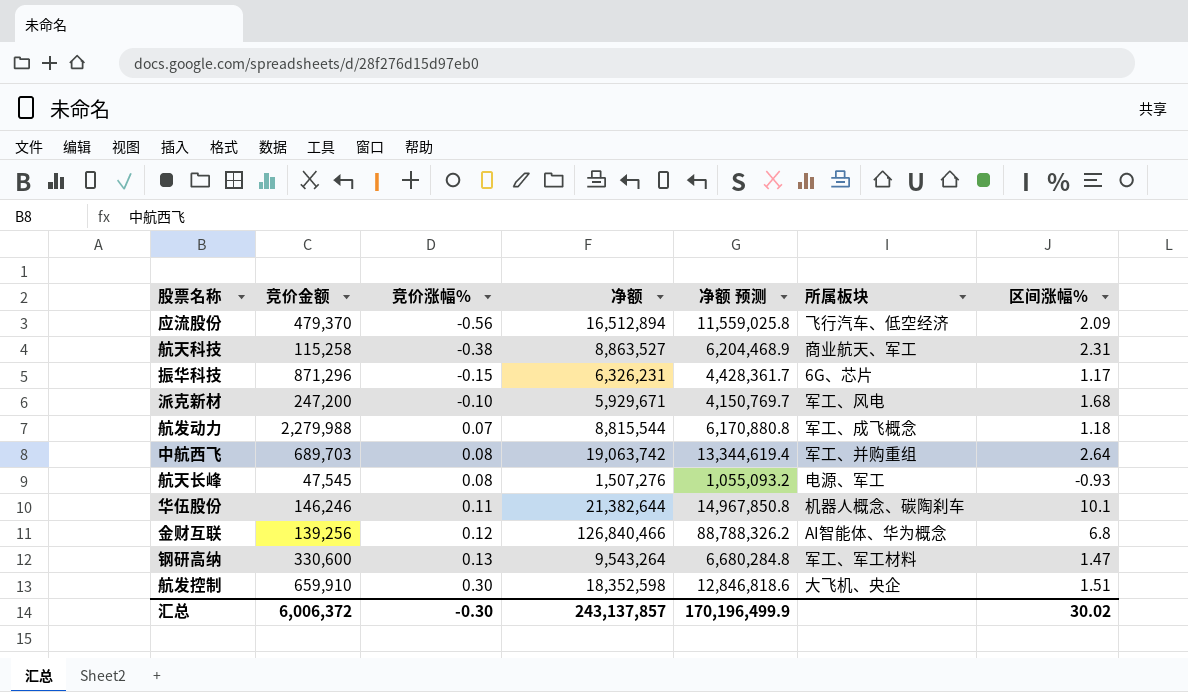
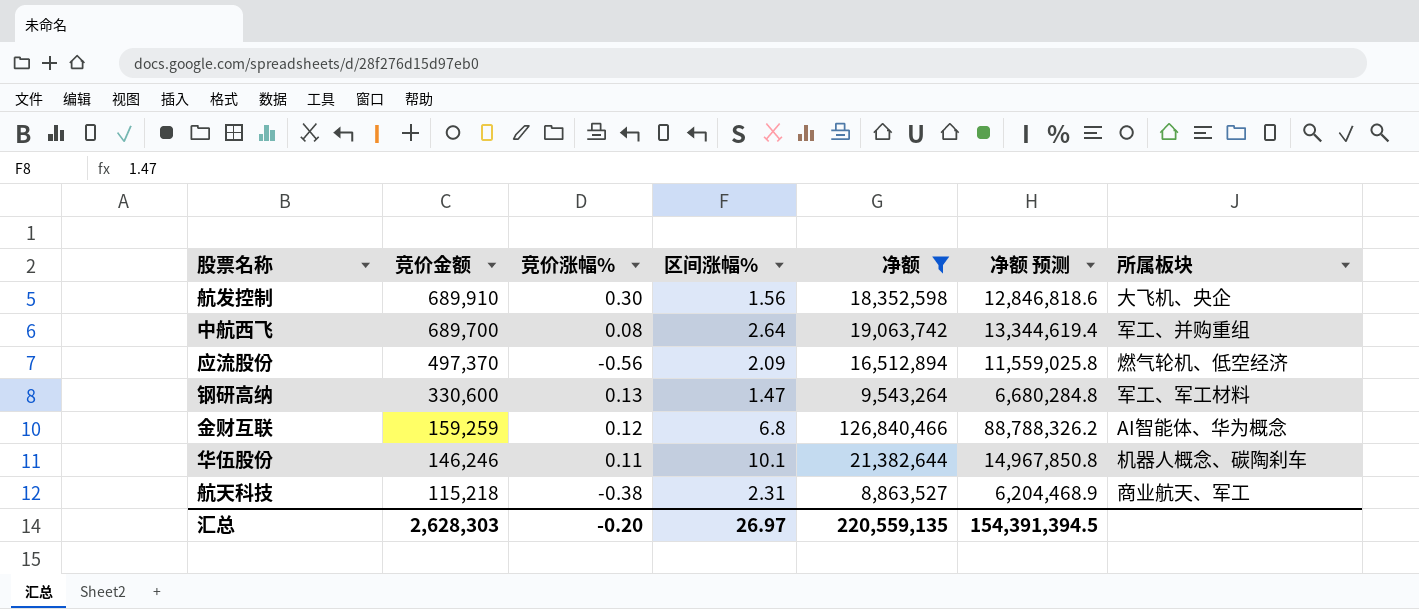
filter: none -> 净额 >= 8,863,527
row order: 竞价涨幅% ascending -> 竞价金额 descending
column 区间涨幅% | position: 7 -> 4
航发控制 | 竞价金额: 659,910 -> 689,910
航发控制 | 区间涨幅%: 1.51 -> 1.56
中航西飞 | 竞价金额: 689,703 -> 689,700
应流股份 | 竞价金额: 479,370 -> 497,370
应流股份 | 所属板块: 飞行汽车、低空经济 -> 燃气轮机、低空经济
金财互联 | 竞价金额: 139,256 -> 159,259
航天科技 | 竞价金额: 115,258 -> 115,218
汇总 | 竞价金额: 6,006,372 -> 2,628,303
汇总 | 竞价涨幅%: -0.30 -> -0.20
汇总 | 区间涨幅%: 30.02 -> 26.97
汇总 | 净额: 243,137,857 -> 220,559,135
汇总 | 净额 预测: 170,196,499.9 -> 154,391,394.5

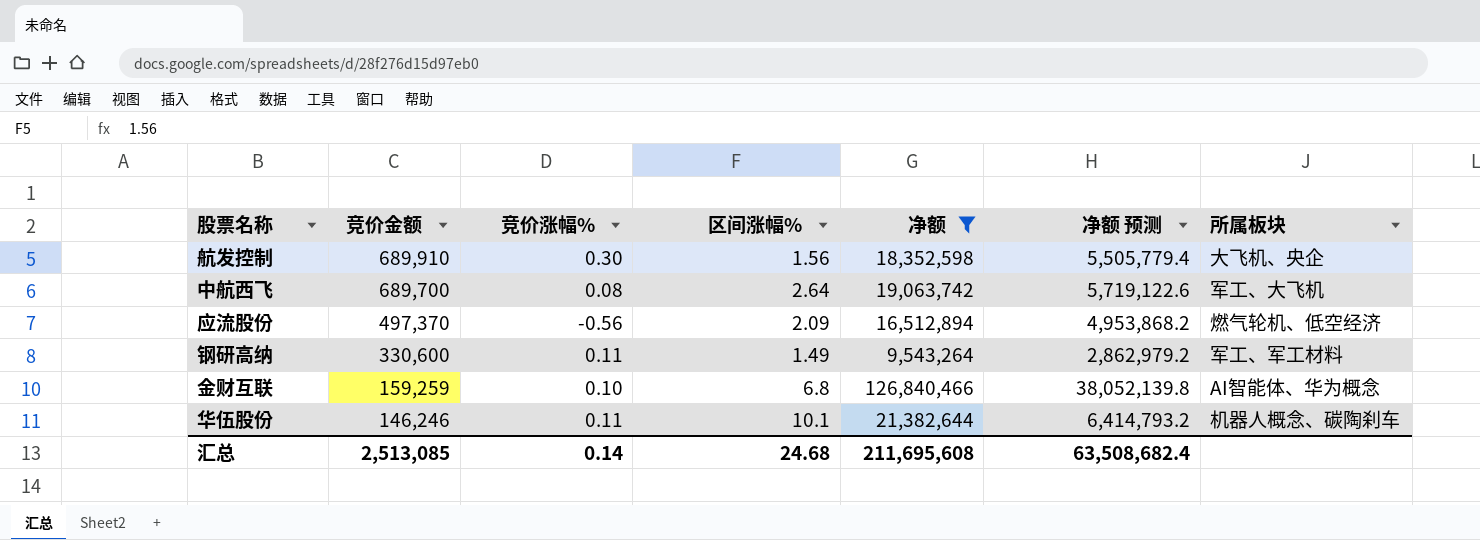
column 净额 预测 | formula: [净额] * 0.7 -> [净额] * 0.3
row 航天科技: 115,218 | -0.38 | 2.31 | 8,863,527 | 6,204,468.9 | 商业航天、军工 -> none
中航西飞 | 所属板块: 军工、并购重组 -> 军工、大飞机
钢研高纳 | 竞价涨幅%: 0.13 -> 0.11
钢研高纳 | 区间涨幅%: 1.47 -> 1.49
金财互联 | 竞价涨幅%: 0.12 -> 0.10
汇总 | 竞价金额: 2,628,303 -> 2,513,085
汇总 | 竞价涨幅%: -0.20 -> 0.14
汇总 | 区间涨幅%: 26.97 -> 24.68
汇总 | 净额: 220,559,135 -> 211,695,608
汇总 | 净额 预测: 154,391,394.5 -> 63,508,682.4

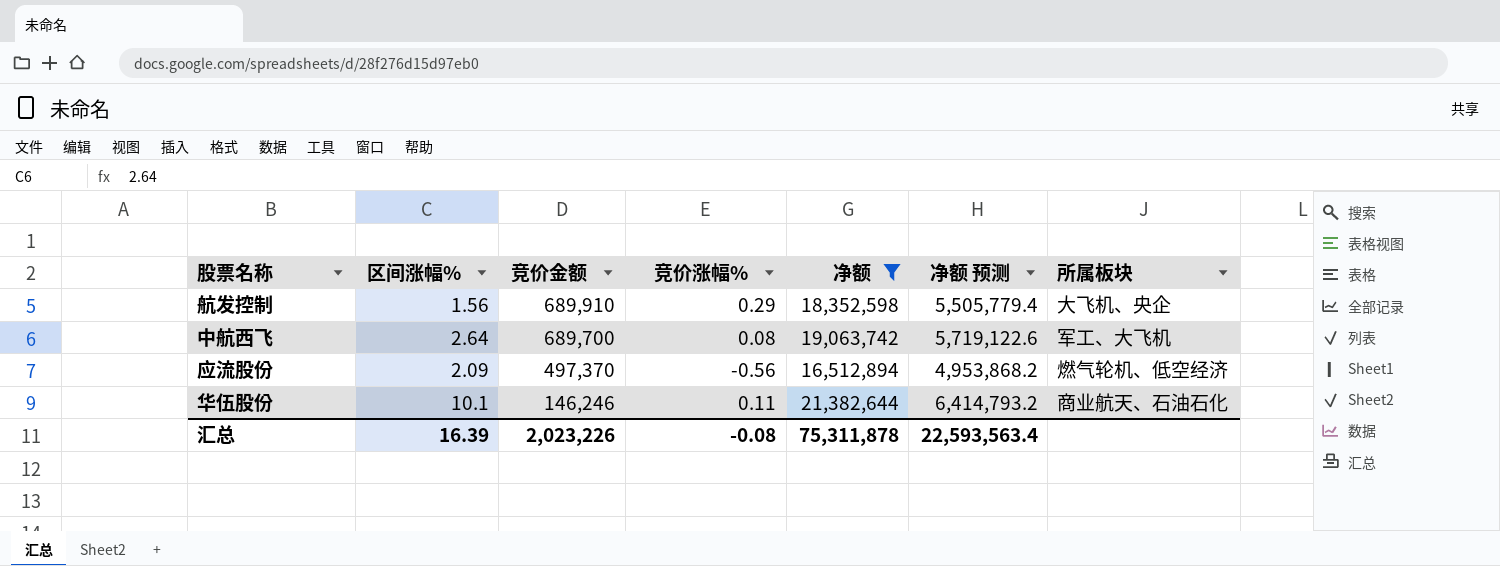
column 区间涨幅% | position: 4 -> 2
row 钢研高纳: 330,600 | 0.11 | 1.49 | 9,543,264 | 2,862,979.2 | 军工、军工材料 -> none
row 金财互联: 159,259 | 0.10 | 6.8 | 126,840,466 | 38,052,139.8 | AI智能体、华为概念 -> none
航发控制 | 竞价涨幅%: 0.30 -> 0.29
华伍股份 | 所属板块: 机器人概念、碳陶刹车 -> 商业航天、石油石化
汇总 | 区间涨幅%: 24.68 -> 16.39
汇总 | 竞价金额: 2,513,085 -> 2,023,226
汇总 | 竞价涨幅%: 0.14 -> -0.08
汇总 | 净额: 211,695,608 -> 75,311,878
汇总 | 净额 预测: 63,508,682.4 -> 22,593,563.4

